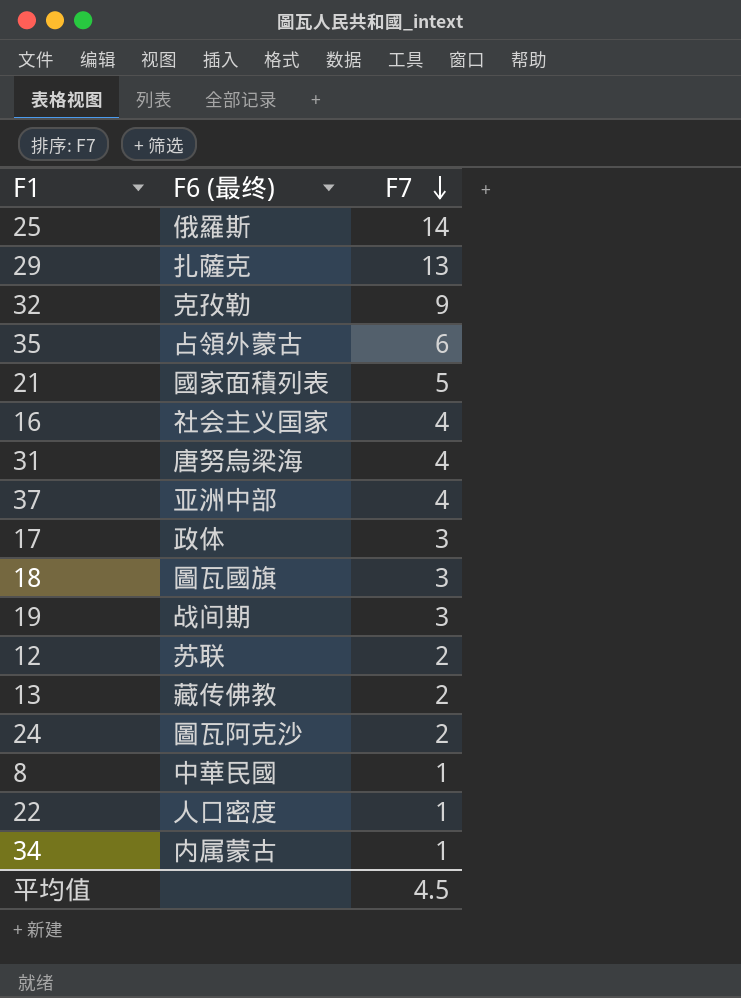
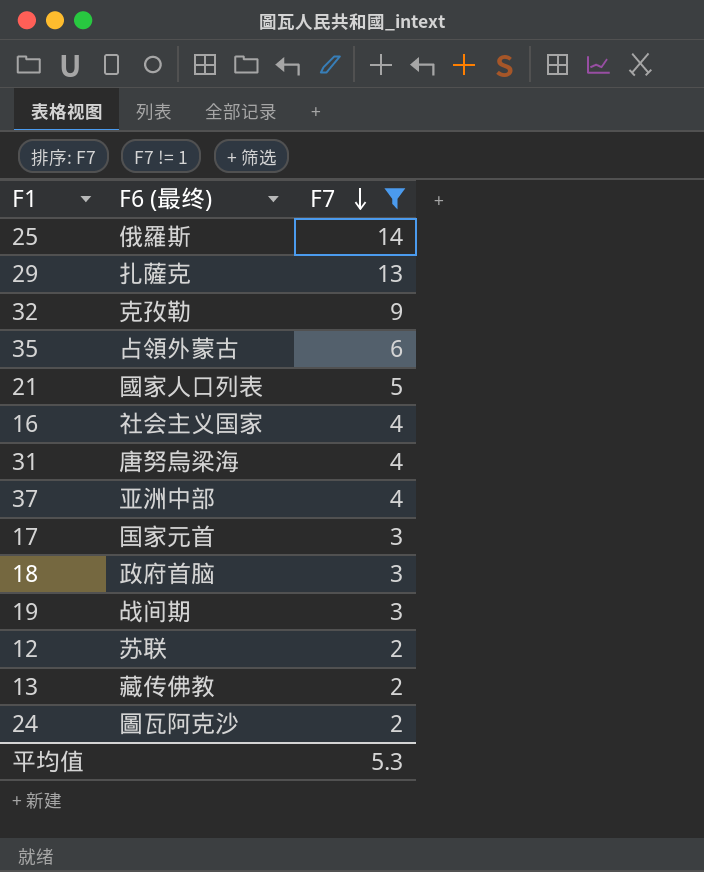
filter: none -> F7 != 1
21 | F6 (最终): 國家面積列表 -> 國家人口列表
17 | F6 (最终): 政体 -> 国家元首
18 | F6 (最终): 圖瓦國旗 -> 政府首脑
平均值 | F7: 4.5 -> 5.3

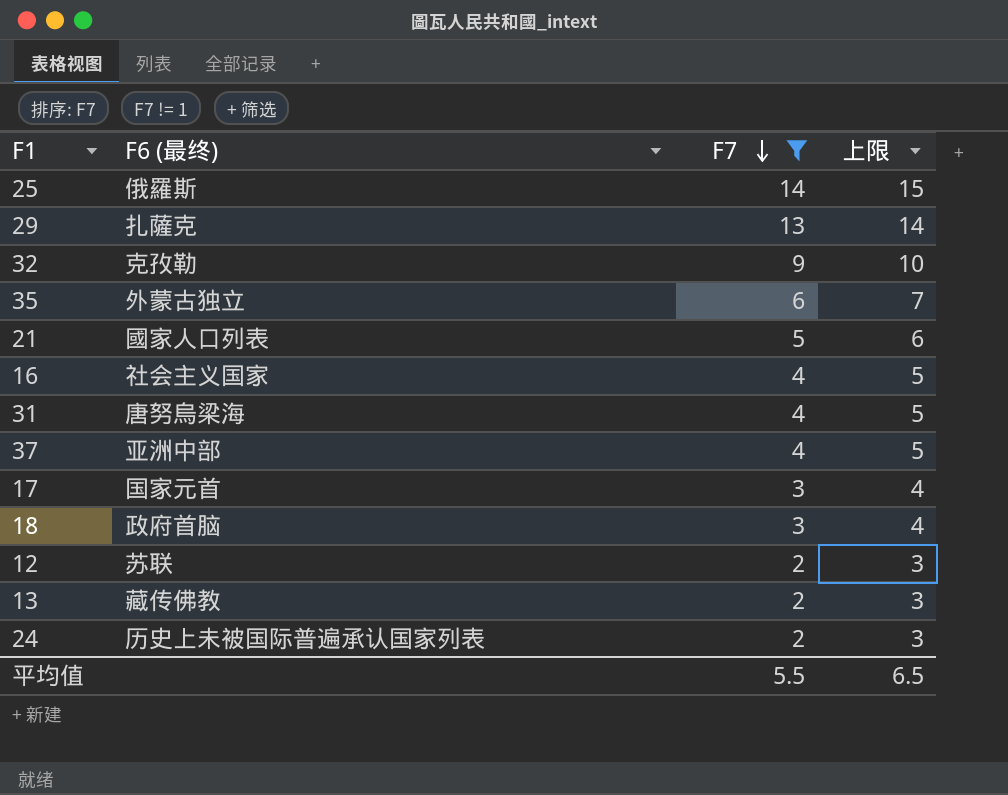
column 上限 | formula: none -> [F7] + 1
row 19: 战间期 | 3 -> none
35 | F6 (最终): 占領外蒙古 -> 外蒙古独立
24 | F6 (最终): 圖瓦阿克沙 -> 历史上未被国际普遍承认国家列表
平均值 | F7: 5.3 -> 5.5

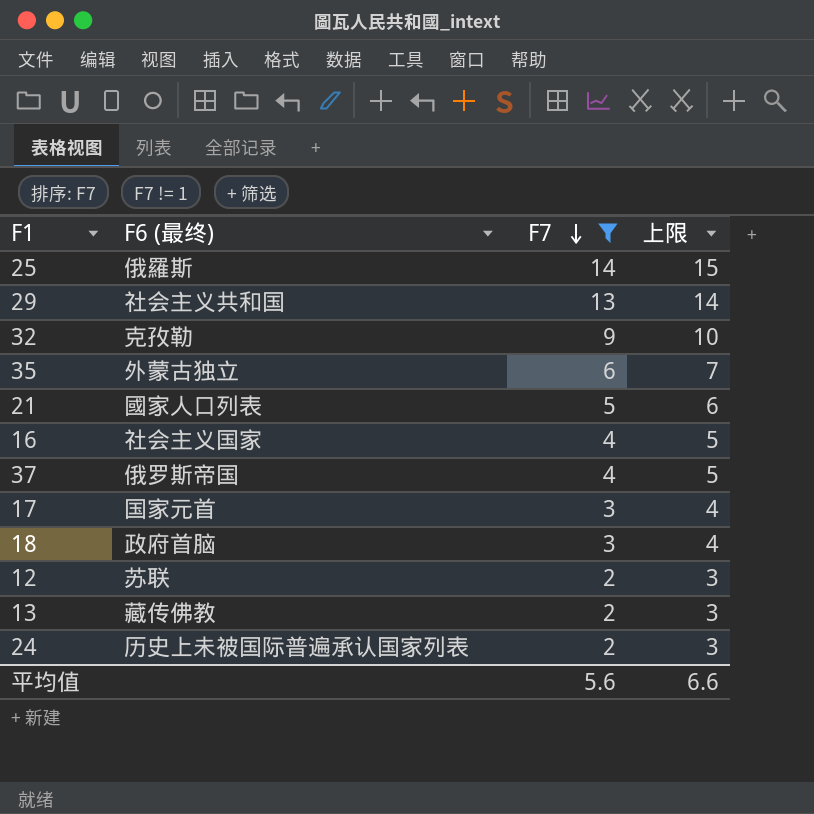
row 31: 唐努烏梁海 | 4 | 5 -> none
29 | F6 (最终): 扎薩克 -> 社会主义共和国
37 | F6 (最终): 亚洲中部 -> 俄罗斯帝国
平均值 | F7: 5.5 -> 5.6
平均值 | 上限: 6.5 -> 6.6

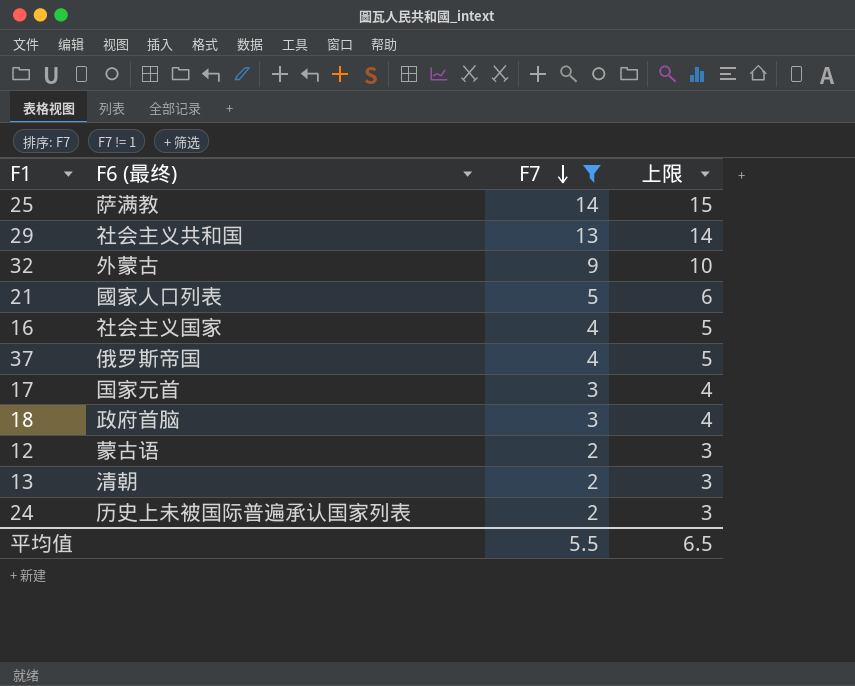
row 35: 外蒙古独立 | 6 | 7 -> none
25 | F6 (最终): 俄羅斯 -> 萨满教
32 | F6 (最终): 克孜勒 -> 外蒙古
12 | F6 (最终): 苏联 -> 蒙古语
13 | F6 (最终): 藏传佛教 -> 清朝
平均值 | F7: 5.6 -> 5.5
平均值 | 上限: 6.6 -> 6.5

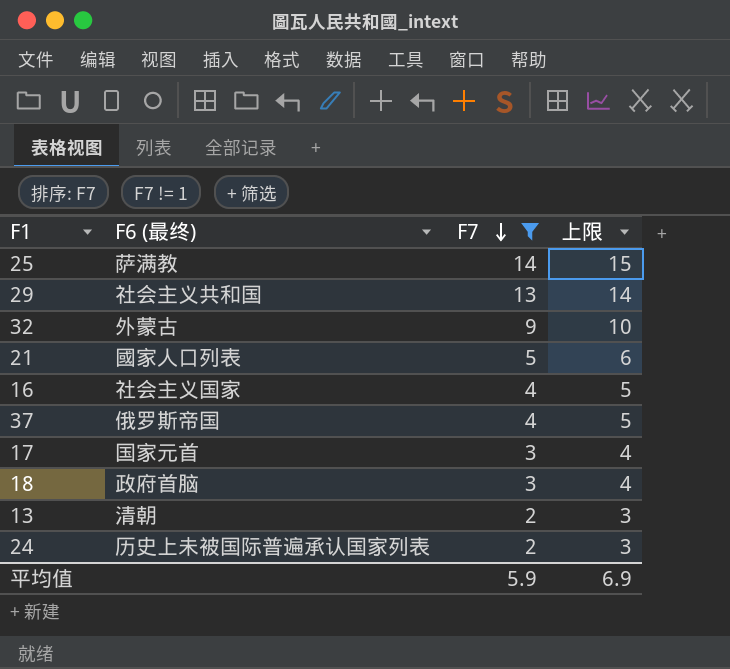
row 12: 蒙古语 | 2 | 3 -> none
平均值 | F7: 5.5 -> 5.9
平均值 | 上限: 6.5 -> 6.9

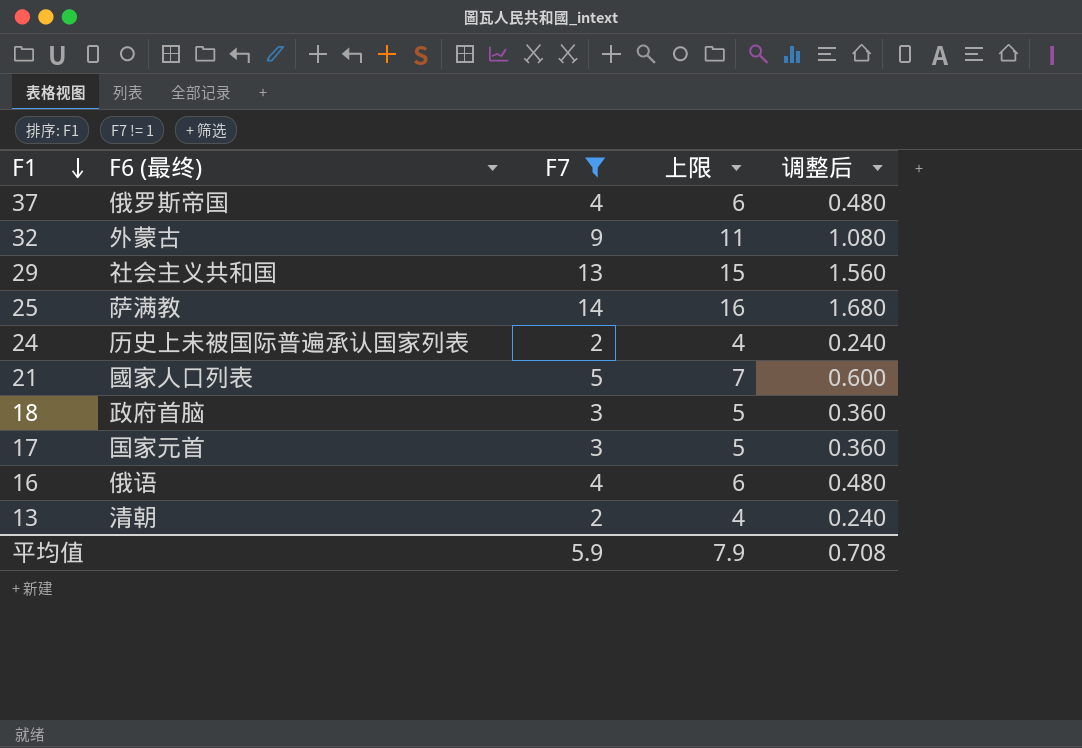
row order: F7 descending -> F1 descending
column 上限 | formula: [F7] + 1 -> [F7] + 2
column 调整后 | formula: none -> [F7] * 0.12
16 | F6 (最终): 社会主义国家 -> 俄语
平均值 | 上限: 6.9 -> 7.9

